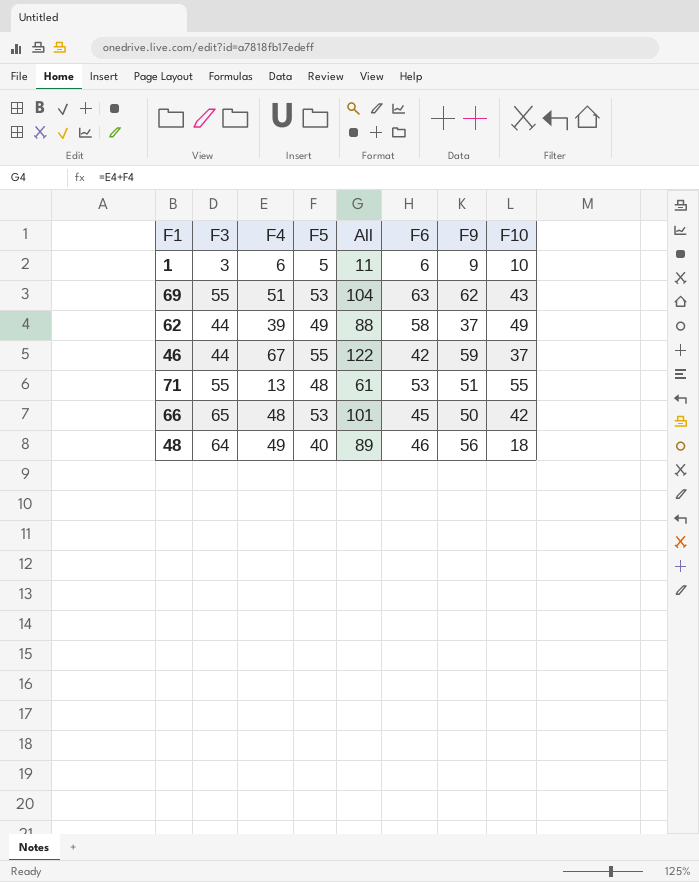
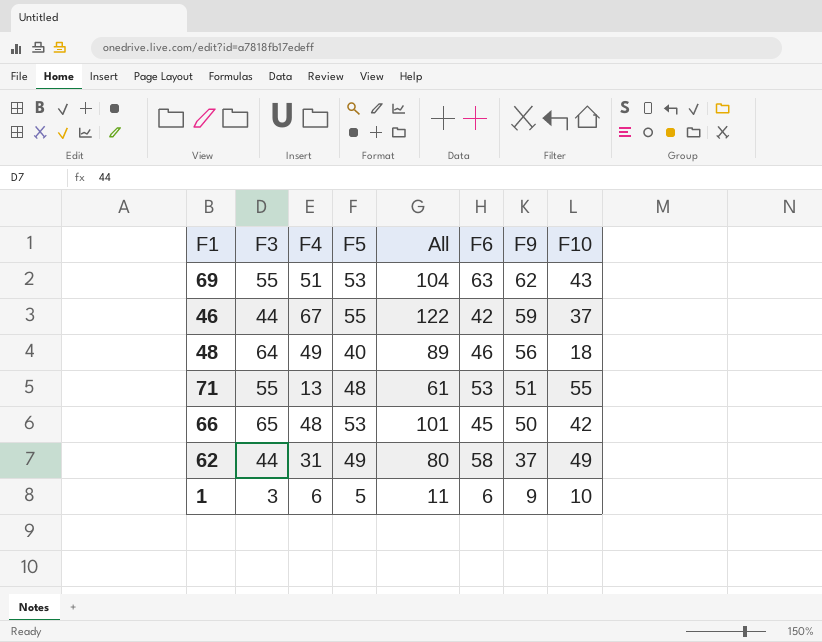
row order: none -> F9 descending
62 | F4: 39 -> 31
62 | All: 88 -> 80

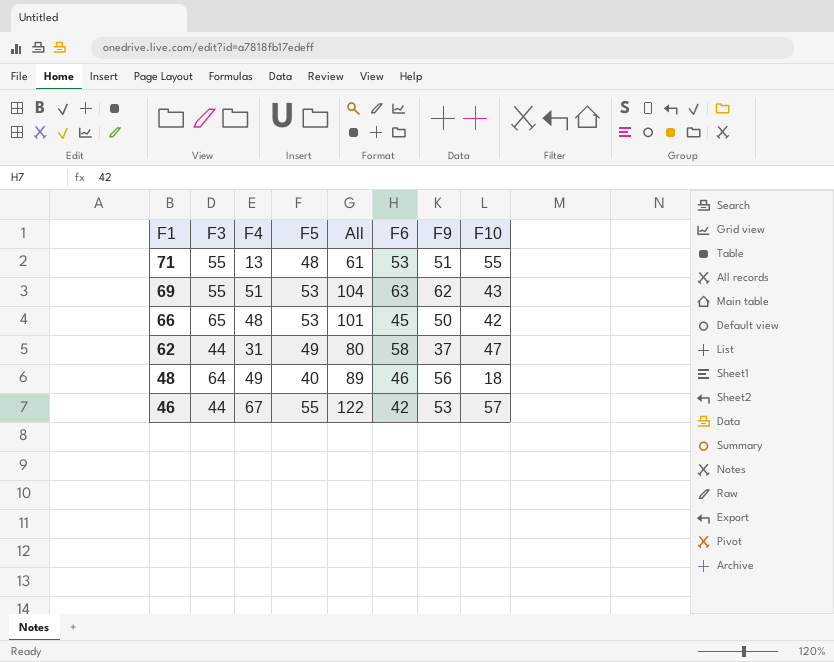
row order: F9 descending -> F1 descending
row 1: 3 | 6 | 5 | 11 | 6 | 9 | 10 -> none
62 | F10: 49 -> 47
46 | F9: 59 -> 53
46 | F10: 37 -> 57

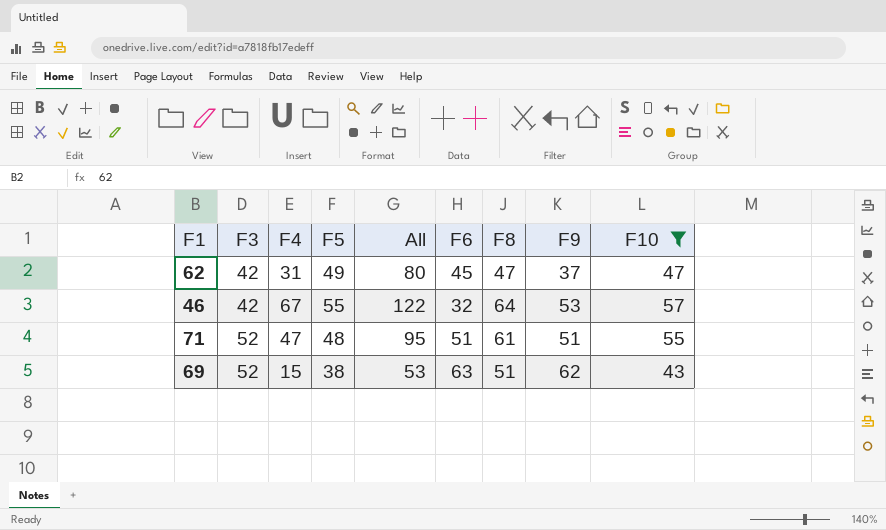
filter: none -> F10 >= 43
row order: F1 descending -> F3 ascending
column F8 | position: none -> 7
62 | F3: 44 -> 42
62 | F6: 58 -> 45
46 | F3: 44 -> 42
46 | F6: 42 -> 32
71 | F3: 55 -> 52
71 | F4: 13 -> 47
71 | All: 61 -> 95
71 | F6: 53 -> 51
69 | F3: 55 -> 52
69 | F4: 51 -> 15
69 | F5: 53 -> 38
69 | All: 104 -> 53

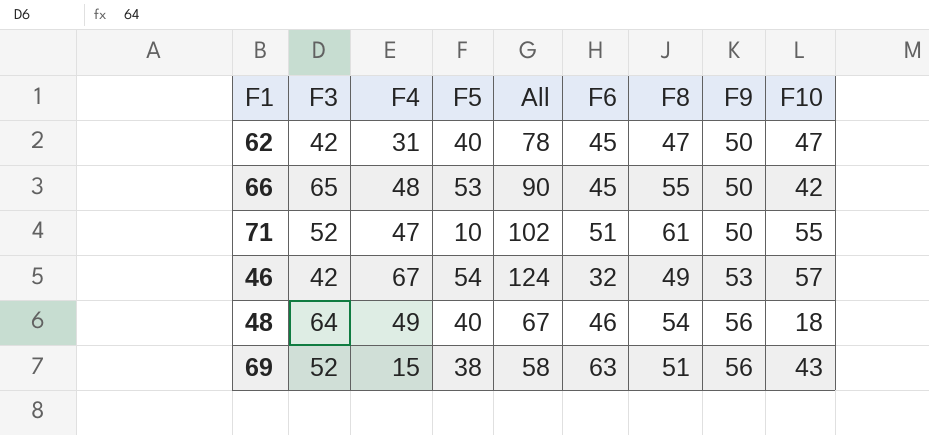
filter: F10 >= 43 -> none
row order: F3 ascending -> F9 ascending
column All | formula: [F4] + [F5] -> [F4] + [F10]
62 | F5: 49 -> 40
62 | F9: 37 -> 50
71 | F5: 48 -> 10
71 | F9: 51 -> 50
46 | F5: 55 -> 54
46 | F8: 64 -> 49
69 | F9: 62 -> 56

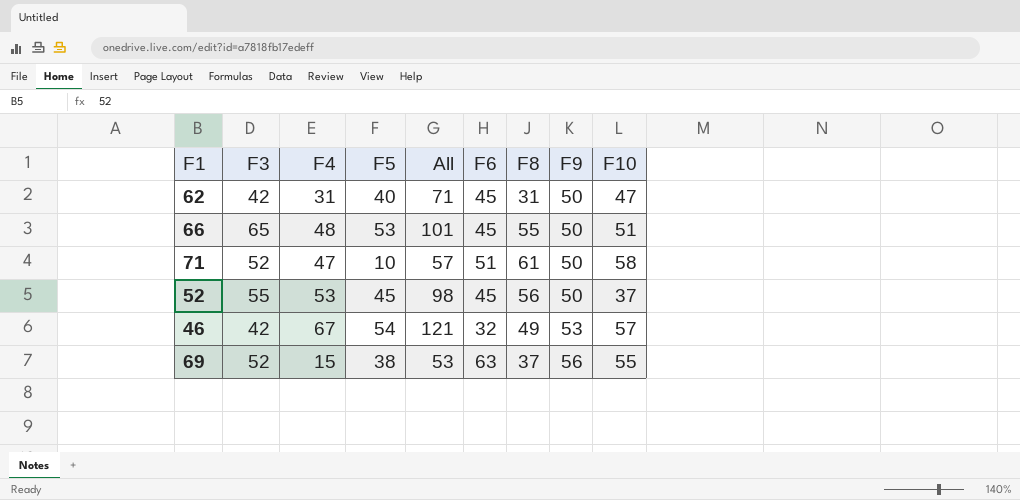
column All | formula: [F4] + [F10] -> [F4] + [F5]
row 48: 64 | 49 | 40 | 67 | 46 | 54 | 56 | 18 -> none
62 | F8: 47 -> 31
66 | F10: 42 -> 51
71 | F10: 55 -> 58
row 52: none -> 55 | 53 | 45 | 98 | 45 | 56 | 50 | 37
69 | F8: 51 -> 37
69 | F10: 43 -> 55

